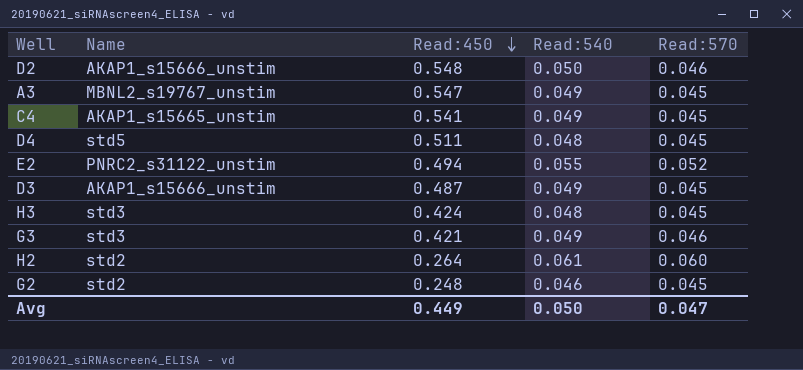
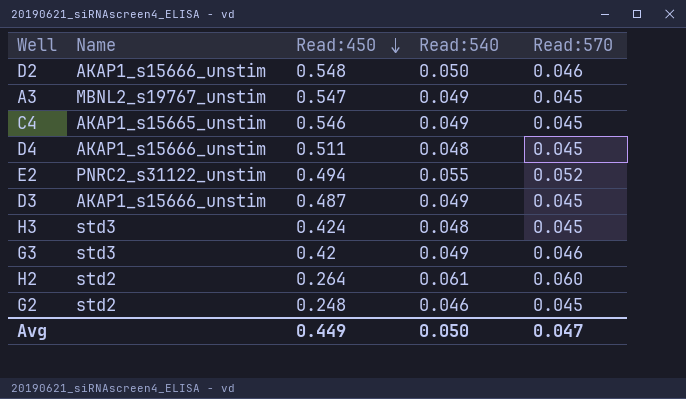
C4 | Read:450: 0.541 -> 0.546
D4 | Name: std5 -> AKAP1_s15666_unstim
G3 | Read:450: 0.421 -> 0.42

